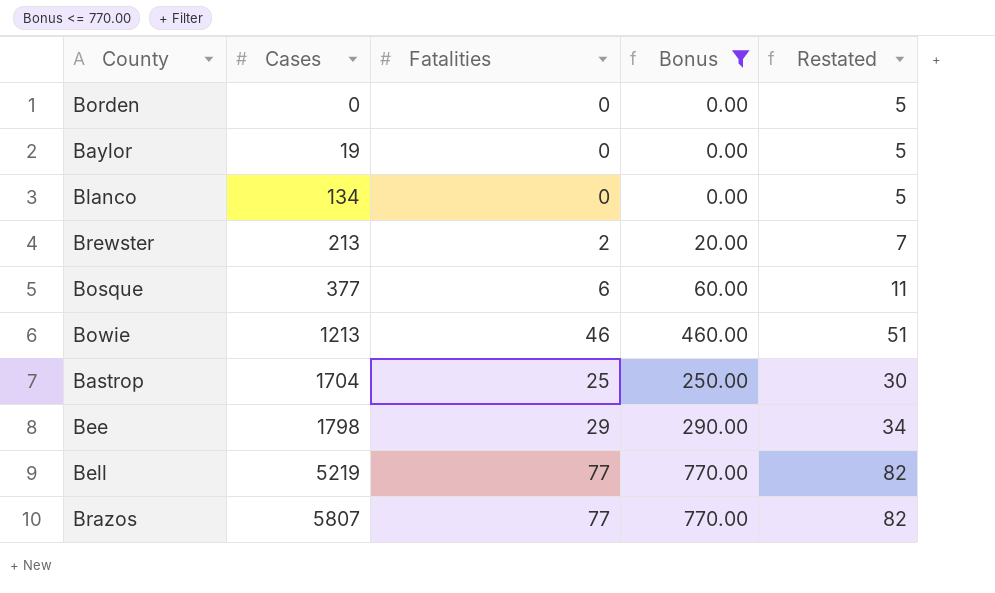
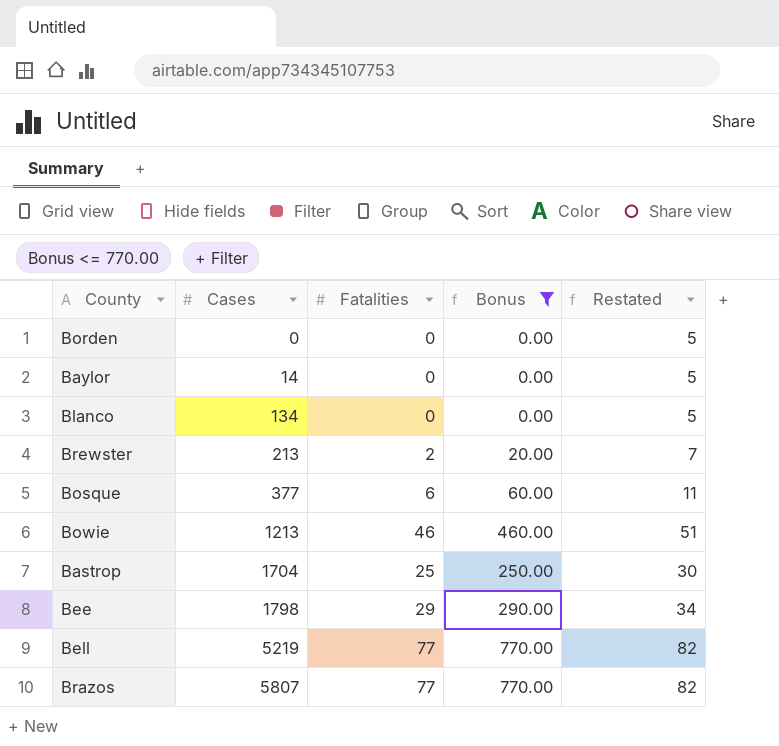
Baylor | Cases: 19 -> 14

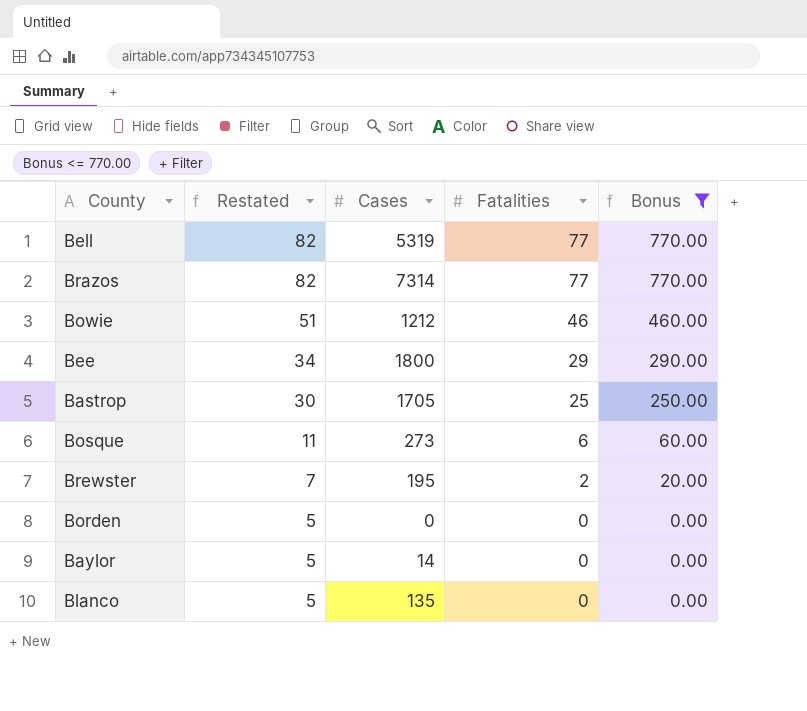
row order: Cases ascending -> Restated descending
column Restated | position: 5 -> 2
Bell | Cases: 5219 -> 5319
Brazos | Cases: 5807 -> 7314
Bowie | Cases: 1213 -> 1212
Bee | Cases: 1798 -> 1800
Bastrop | Cases: 1704 -> 1705
Bosque | Cases: 377 -> 273
Brewster | Cases: 213 -> 195
Blanco | Cases: 134 -> 135

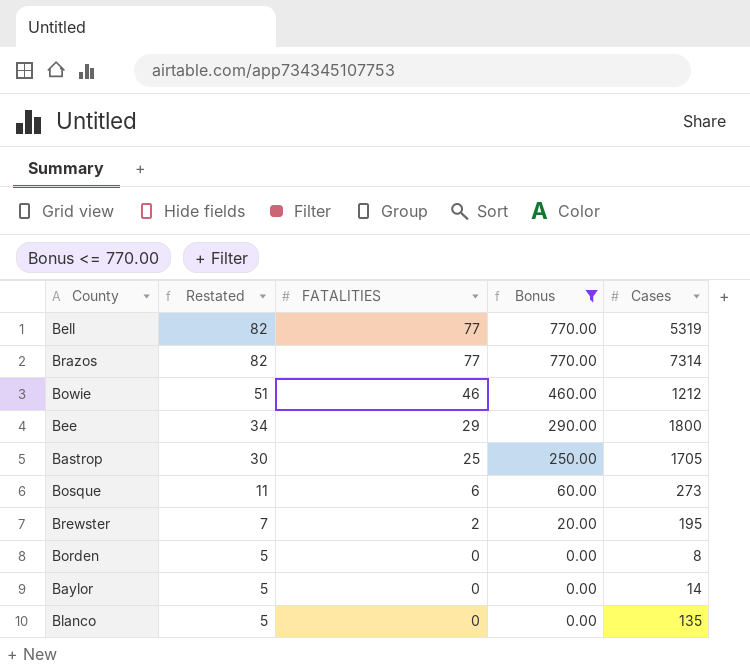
column name: Fatalities -> FATALITIES
column Cases | position: 3 -> 5
Borden | Cases: 0 -> 8

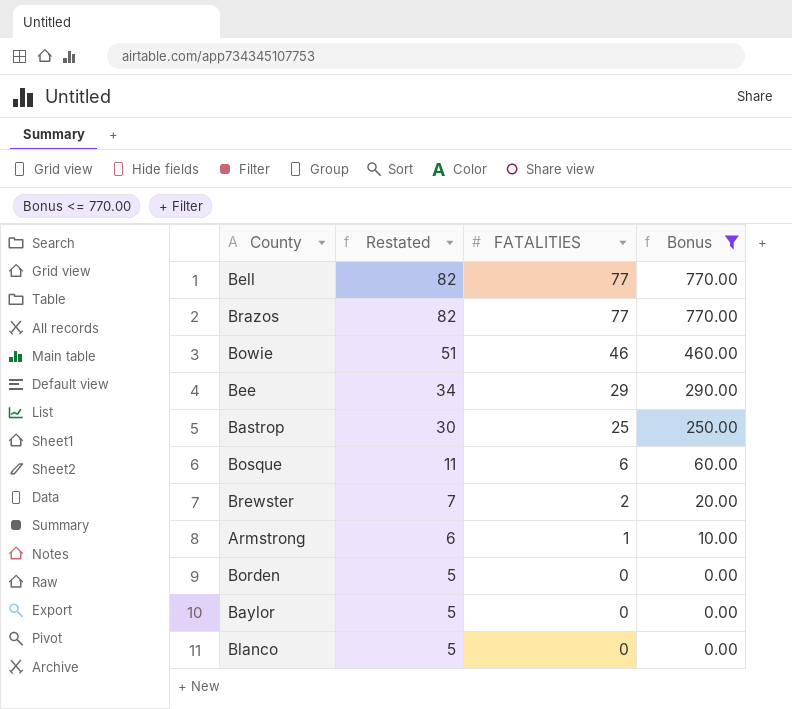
column Cases | position: 5 -> none
row Armstrong: none -> 6 | 1 | 10.00

